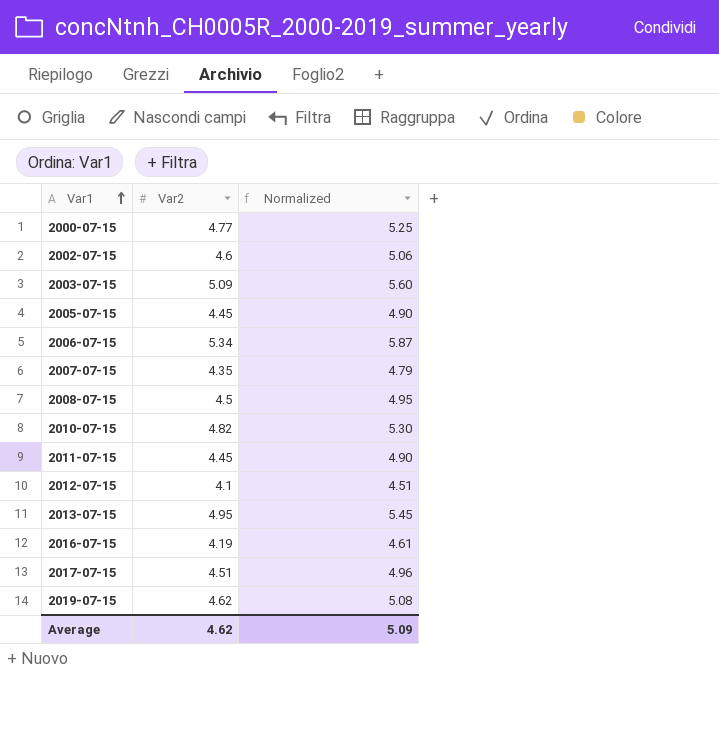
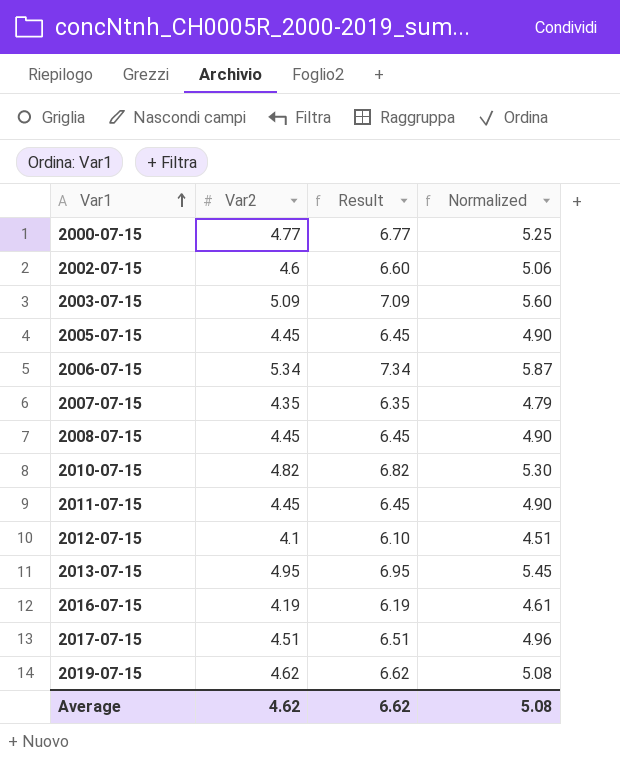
column Result | formula: none -> [Var2] + 2
2008-07-15 | Var2: 4.5 -> 4.45
2008-07-15 | Normalized: 4.95 -> 4.90
Average | Normalized: 5.09 -> 5.08

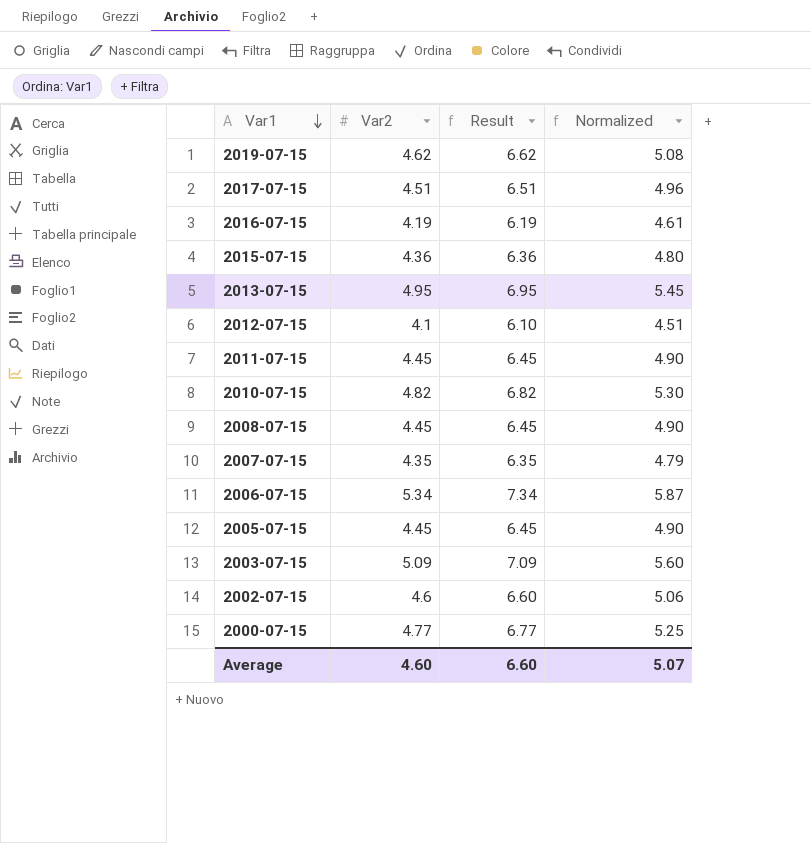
row order: Var1 ascending -> Var1 descending
row 2015-07-15: none -> 4.36 | 6.36 | 4.80
Average | Var2: 4.62 -> 4.60
Average | Result: 6.62 -> 6.60
Average | Normalized: 5.08 -> 5.07

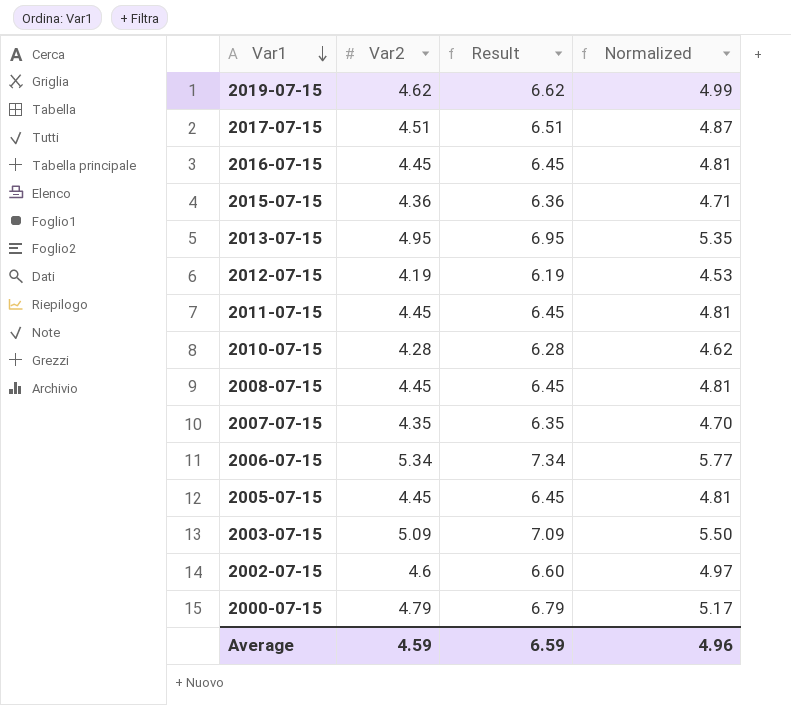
column Normalized | formula: [Var2] * 1.1 -> [Var2] * 1.08
2016-07-15 | Var2: 4.19 -> 4.45
2016-07-15 | Result: 6.19 -> 6.45
2012-07-15 | Var2: 4.1 -> 4.19
2012-07-15 | Result: 6.10 -> 6.19
2010-07-15 | Var2: 4.82 -> 4.28
2010-07-15 | Result: 6.82 -> 6.28
2000-07-15 | Var2: 4.77 -> 4.79
2000-07-15 | Result: 6.77 -> 6.79
Average | Var2: 4.60 -> 4.59
Average | Result: 6.60 -> 6.59
Average | Normalized: 5.07 -> 4.96

